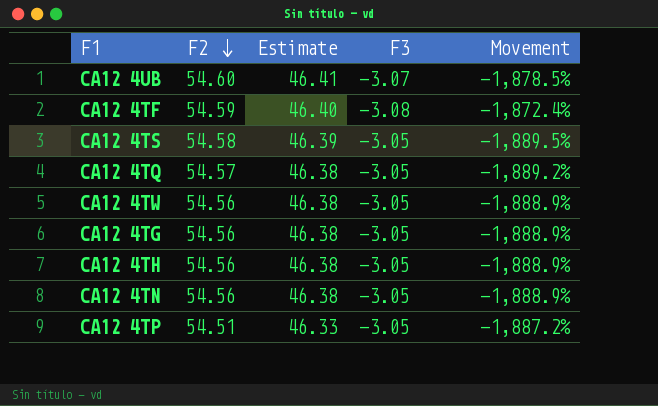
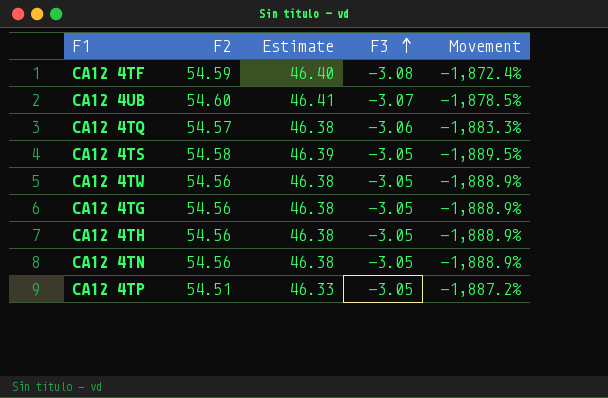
row order: F2 descending -> F3 ascending
CA12 4TQ | F3: -3.05 -> -3.06
CA12 4TQ | Movement: -1,889.2% -> -1,883.3%

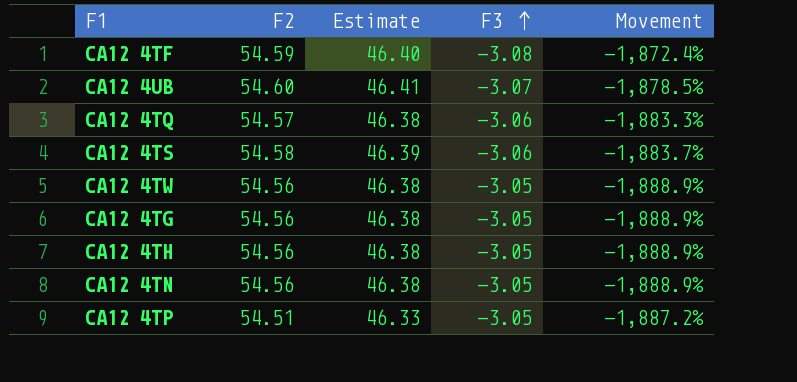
CA12 4TS | F3: -3.05 -> -3.06
CA12 4TS | Movement: -1,889.5% -> -1,883.7%

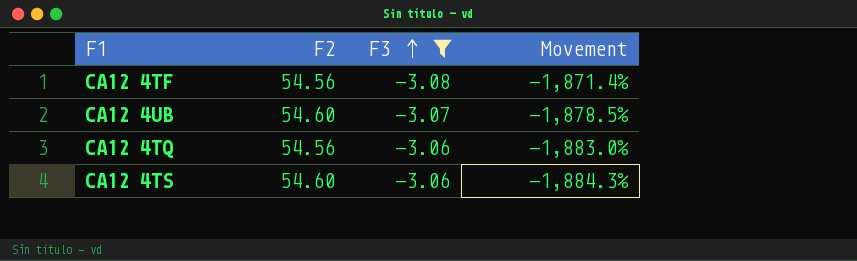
filter: none -> F3 != -3.05
column Estimate | formula: [F2] * 0.85 -> none
CA12 4TF | F2: 54.59 -> 54.56
CA12 4TF | Movement: -1,872.4% -> -1,871.4%
CA12 4TQ | F2: 54.57 -> 54.56
CA12 4TQ | Movement: -1,883.3% -> -1,883.0%
CA12 4TS | F2: 54.58 -> 54.60
CA12 4TS | Movement: -1,883.7% -> -1,884.3%

